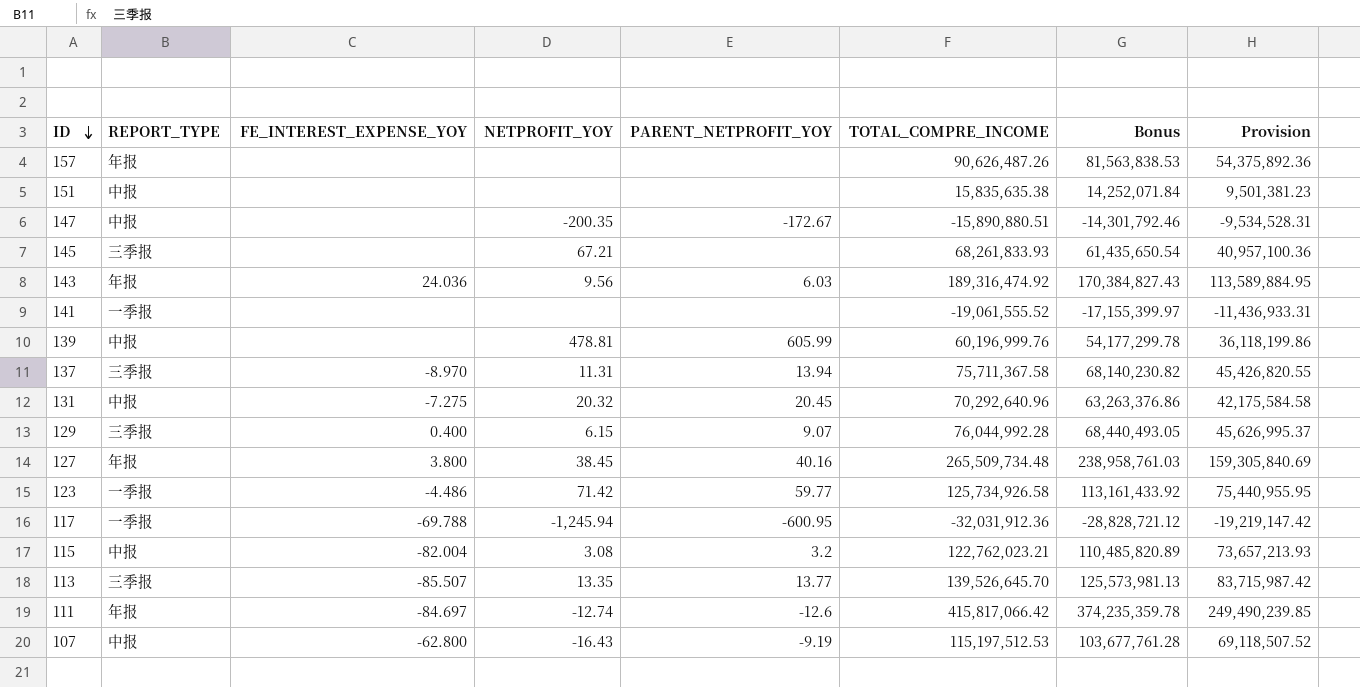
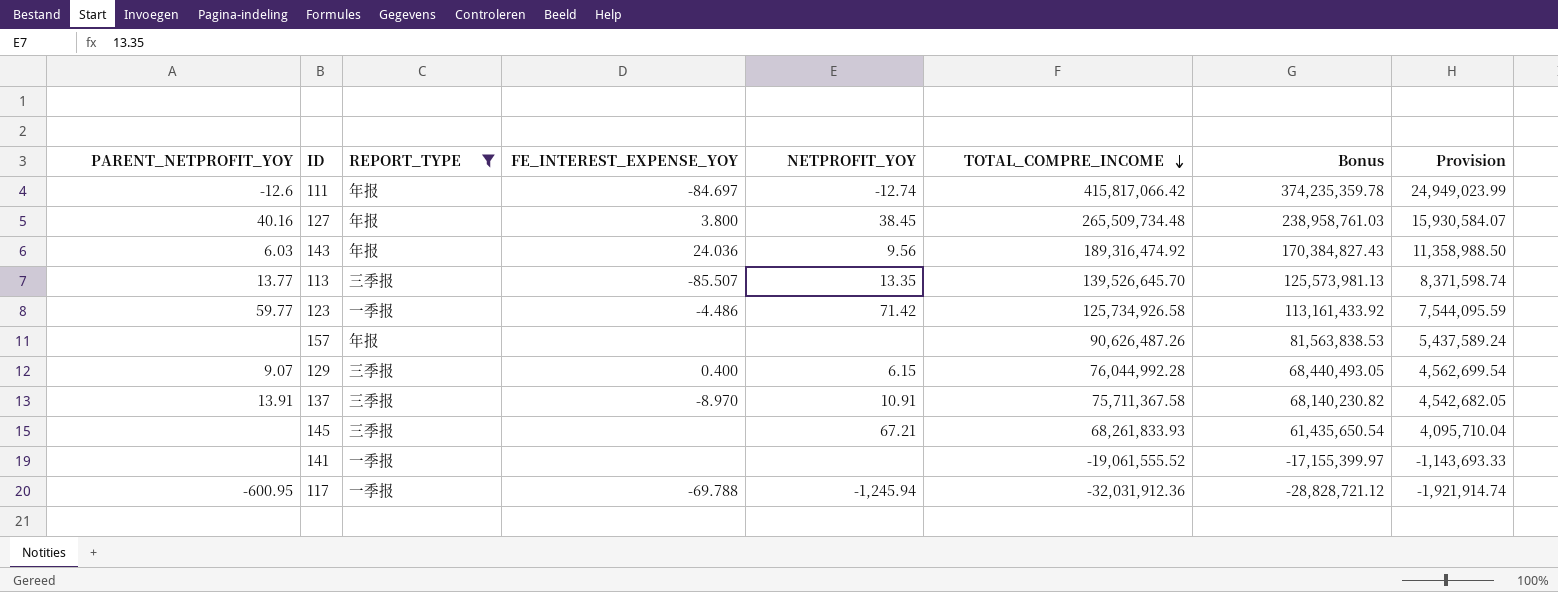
filter: none -> REPORT_TYPE != 中报
row order: ID descending -> TOTAL_COMPRE_INCOME descending
column PARENT_NETPROFIT_YOY | position: 5 -> 1
column Provision | formula: [TOTAL_COMPRE_INCOME] * 0.6 -> [TOTAL_COMPRE_INCOME] * 0.06
137 | PARENT_NETPROFIT_YOY: 13.94 -> 13.91
137 | NETPROFIT_YOY: 11.31 -> 10.91

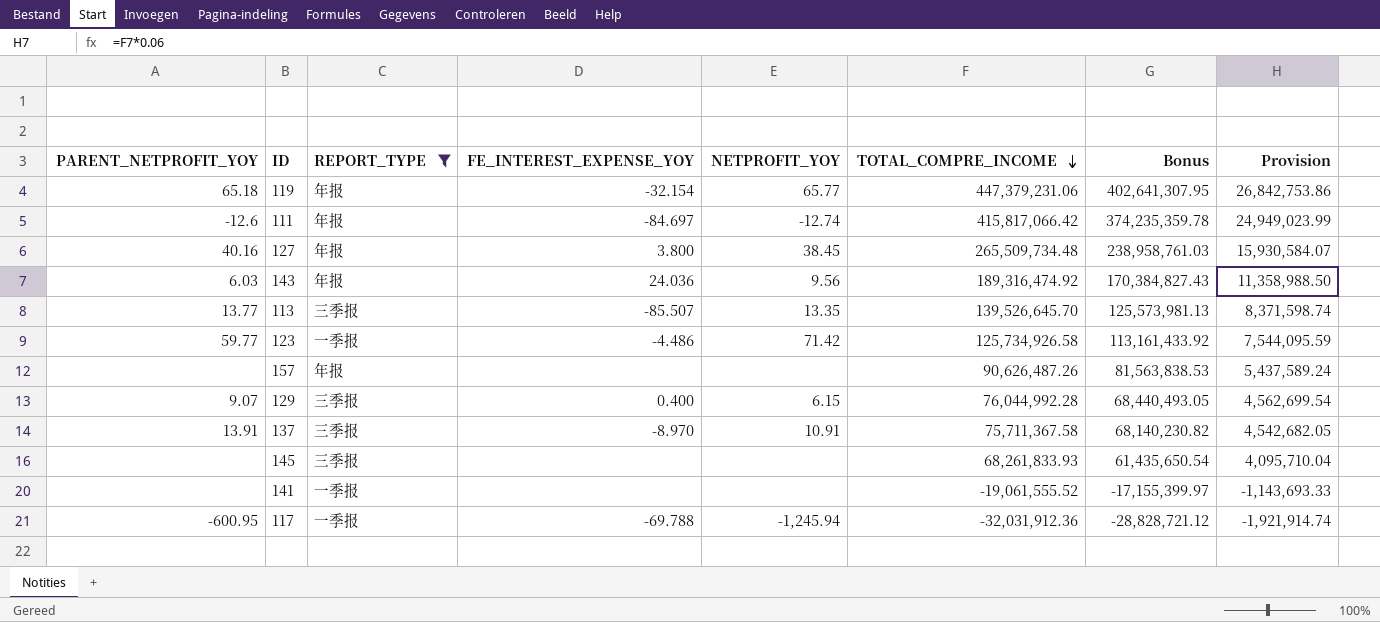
row 119: none -> 65.18 | 年报 | -32.154 | 65.77 | 447,379,231.06 | 402,641,307.95 | 26,842,753.86
145 | NETPROFIT_YOY: 67.21 -> none

